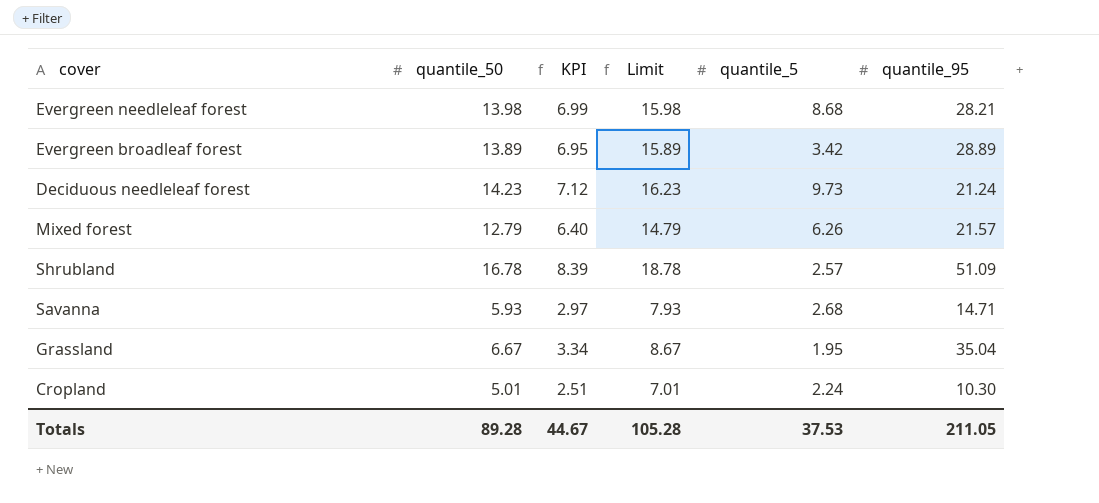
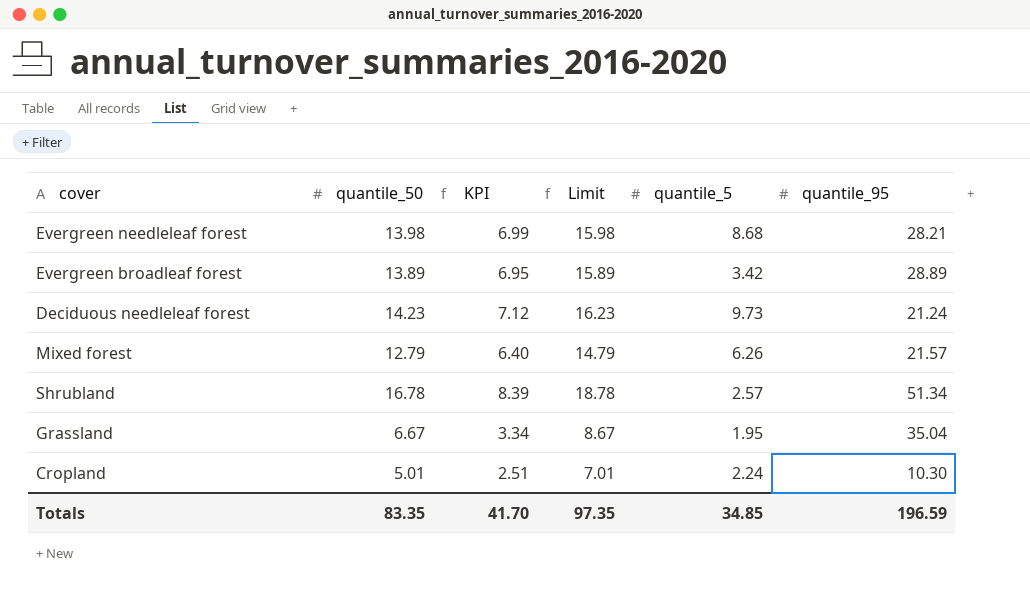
row Savanna: 5.93 | 2.97 | 7.93 | 2.68 | 14.71 -> none
Shrubland | quantile_95: 51.09 -> 51.34
Totals | quantile_50: 89.28 -> 83.35
Totals | KPI: 44.67 -> 41.70
Totals | Limit: 105.28 -> 97.35
Totals | quantile_5: 37.53 -> 34.85
Totals | quantile_95: 211.05 -> 196.59

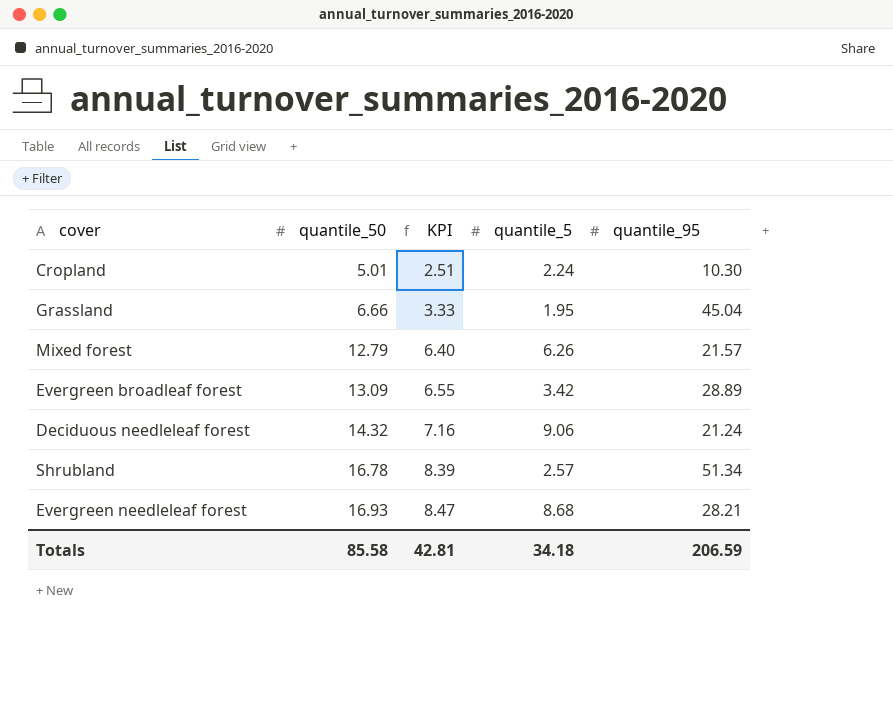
row order: none -> quantile_50 ascending
column Limit | formula: [quantile_50] + 2 -> none
Grassland | quantile_50: 6.67 -> 6.66
Grassland | KPI: 3.34 -> 3.33
Grassland | quantile_95: 35.04 -> 45.04
Evergreen broadleaf forest | quantile_50: 13.89 -> 13.09
Evergreen broadleaf forest | KPI: 6.95 -> 6.55
Deciduous needleleaf forest | quantile_50: 14.23 -> 14.32
Deciduous needleleaf forest | KPI: 7.12 -> 7.16
Deciduous needleleaf forest | quantile_5: 9.73 -> 9.06
Evergreen needleleaf forest | quantile_50: 13.98 -> 16.93
Evergreen needleleaf forest | KPI: 6.99 -> 8.47
Totals | quantile_50: 83.35 -> 85.58
Totals | KPI: 41.70 -> 42.81
Totals | quantile_5: 34.85 -> 34.18
Totals | quantile_95: 196.59 -> 206.59

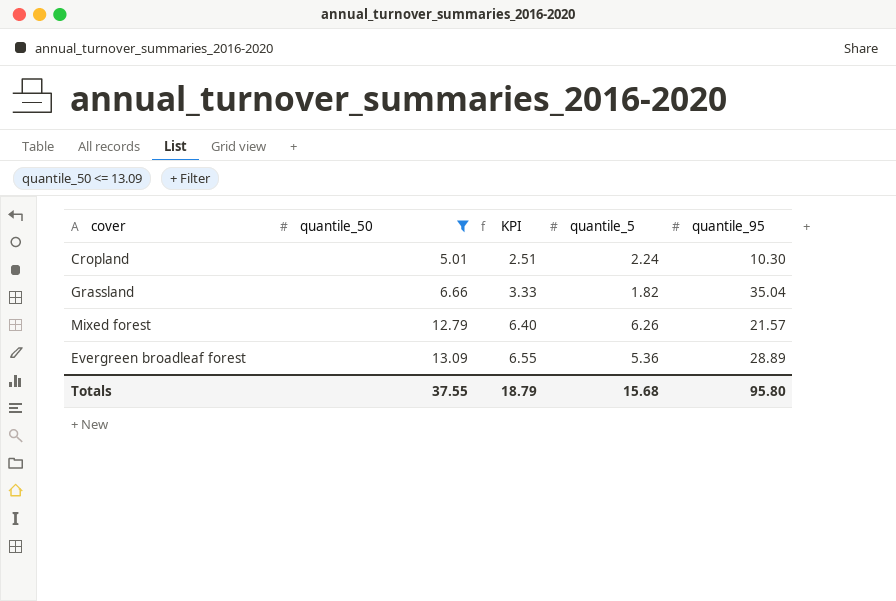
filter: none -> quantile_50 <= 13.09
Grassland | quantile_5: 1.95 -> 1.82
Grassland | quantile_95: 45.04 -> 35.04
Evergreen broadleaf forest | quantile_5: 3.42 -> 5.36
Totals | quantile_50: 85.58 -> 37.55
Totals | KPI: 42.81 -> 18.79
Totals | quantile_5: 34.18 -> 15.68
Totals | quantile_95: 206.59 -> 95.80

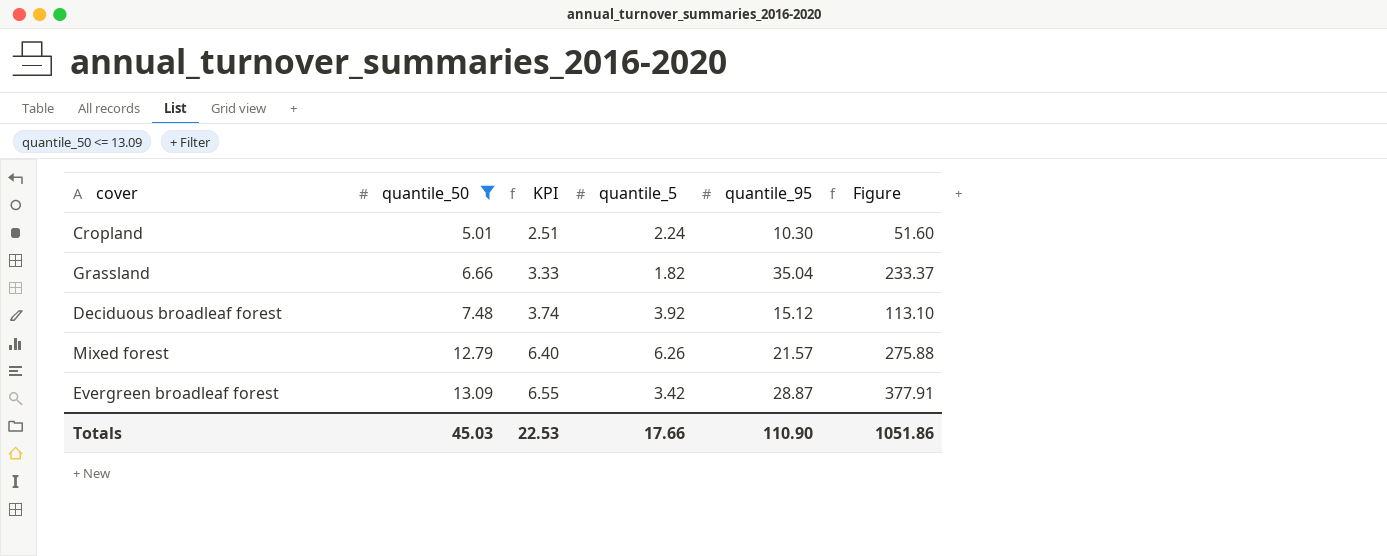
column Figure | formula: none -> [quantile_50] * [quantile_95]
row Deciduous broadleaf forest: none -> 7.48 | 3.74 | 3.92 | 15.12 | 113.10
Evergreen broadleaf forest | quantile_5: 5.36 -> 3.42
Evergreen broadleaf forest | quantile_95: 28.89 -> 28.87
Totals | quantile_50: 37.55 -> 45.03
Totals | KPI: 18.79 -> 22.53
Totals | quantile_5: 15.68 -> 17.66
Totals | quantile_95: 95.80 -> 110.90

